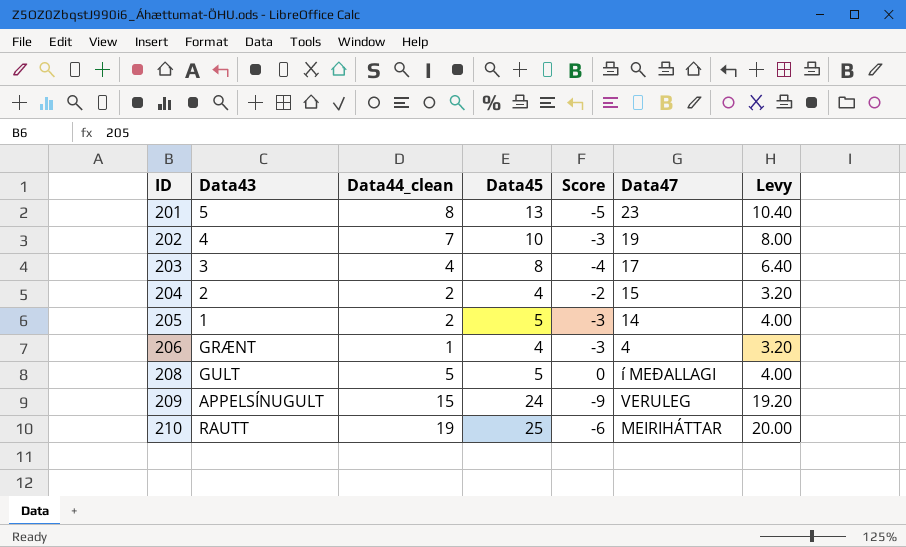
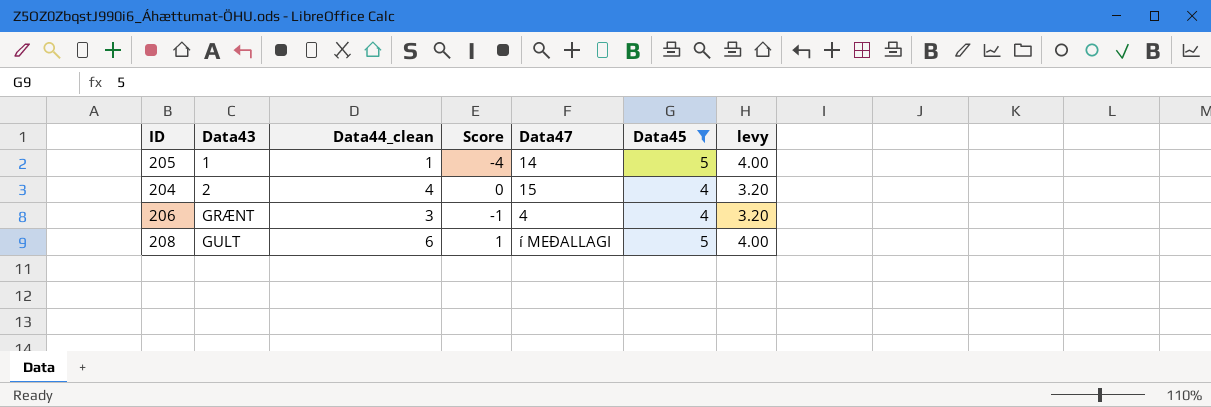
filter: none -> Data45 <= 5
row order: ID ascending -> Data43 ascending
column Data45 | position: 4 -> 6
column name: Levy -> levy
205 | Data44_clean: 2 -> 1
205 | Score: -3 -> -4
204 | Data44_clean: 2 -> 4
204 | Score: -2 -> 0
206 | Data44_clean: 1 -> 3
206 | Score: -3 -> -1
208 | Data44_clean: 5 -> 6
208 | Score: 0 -> 1

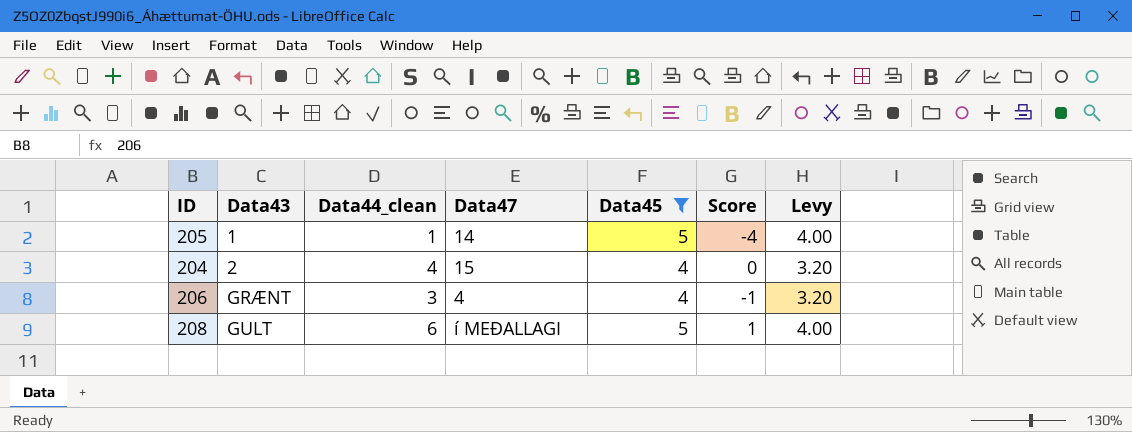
column Score | position: 4 -> 6
column name: levy -> Levy

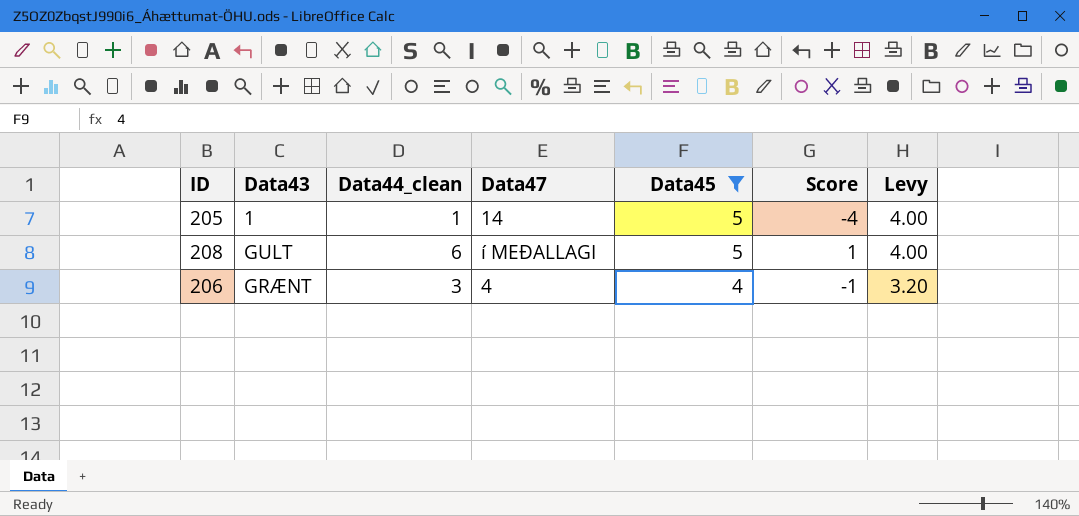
row order: Data43 ascending -> Data45 descending
row 204: 2 | 4 | 15 | 4 | 0 | 3.20 -> none

